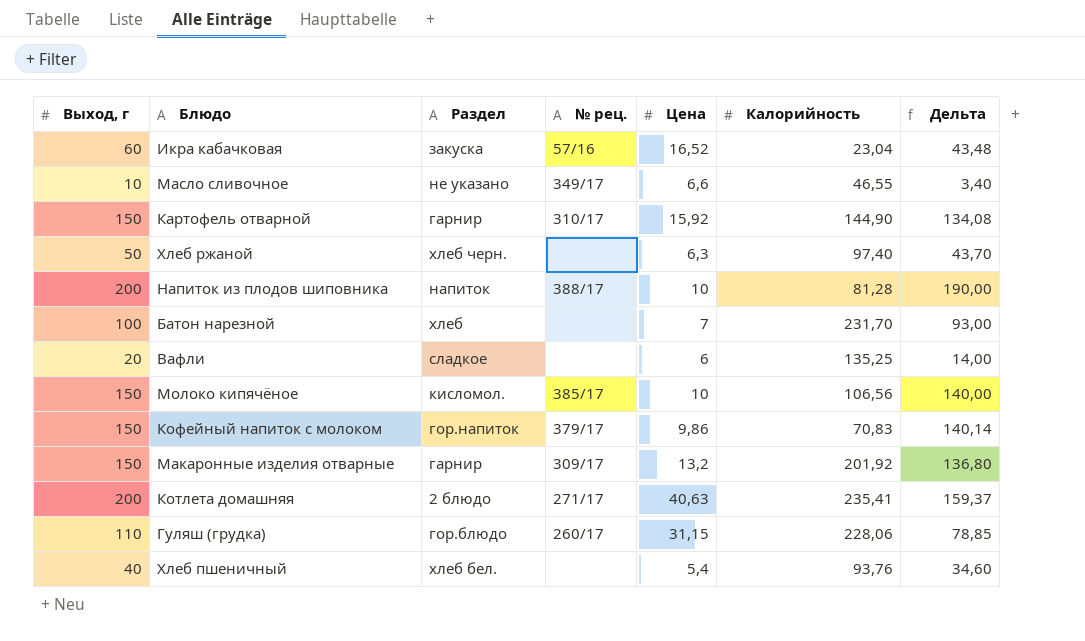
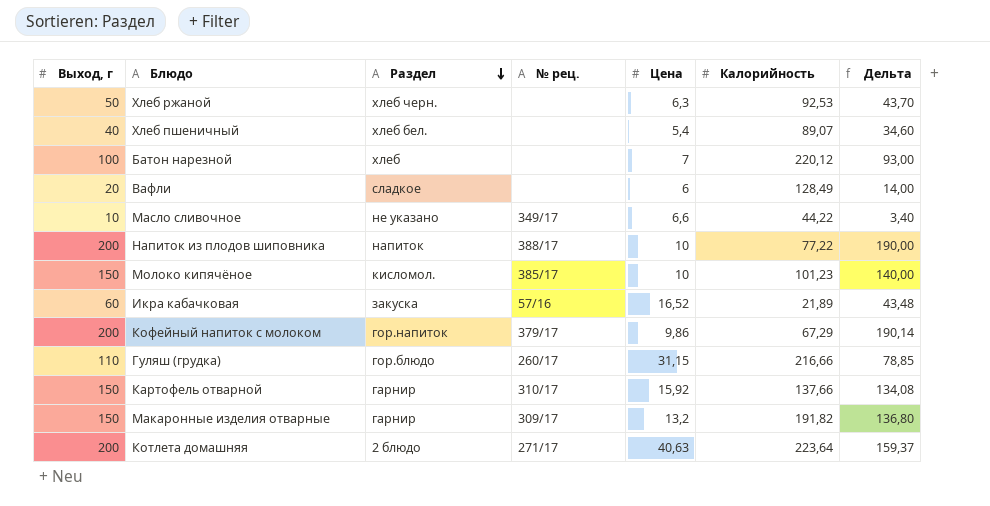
row order: none -> Раздел descending
Хлеб ржаной | Калорийность: 97,40 -> 92,53
Хлеб пшеничный | Калорийность: 93,76 -> 89,07
Батон нарезной | Калорийность: 231,70 -> 220,12
Вафли | Калорийность: 135,25 -> 128,49
Масло сливочное | Калорийность: 46,55 -> 44,22
Напиток из плодов шиповника | Калорийность: 81,28 -> 77,22
Молоко кипячёное | Калорийность: 106,56 -> 101,23
Икра кабачковая | Калорийность: 23,04 -> 21,89
Кофейный напиток с молоком | Выход, г: 150 -> 200
Кофейный напиток с молоком | Калорийность: 70,83 -> 67,29
Кофейный напиток с молоком | Дельта: 140,14 -> 190,14
Гуляш (грудка) | Калорийность: 228,06 -> 216,66
Картофель отварной | Калорийность: 144,90 -> 137,66
Макаронные изделия отварные | Калорийность: 201,92 -> 191,82
Котлета домашняя | Калорийность: 235,41 -> 223,64

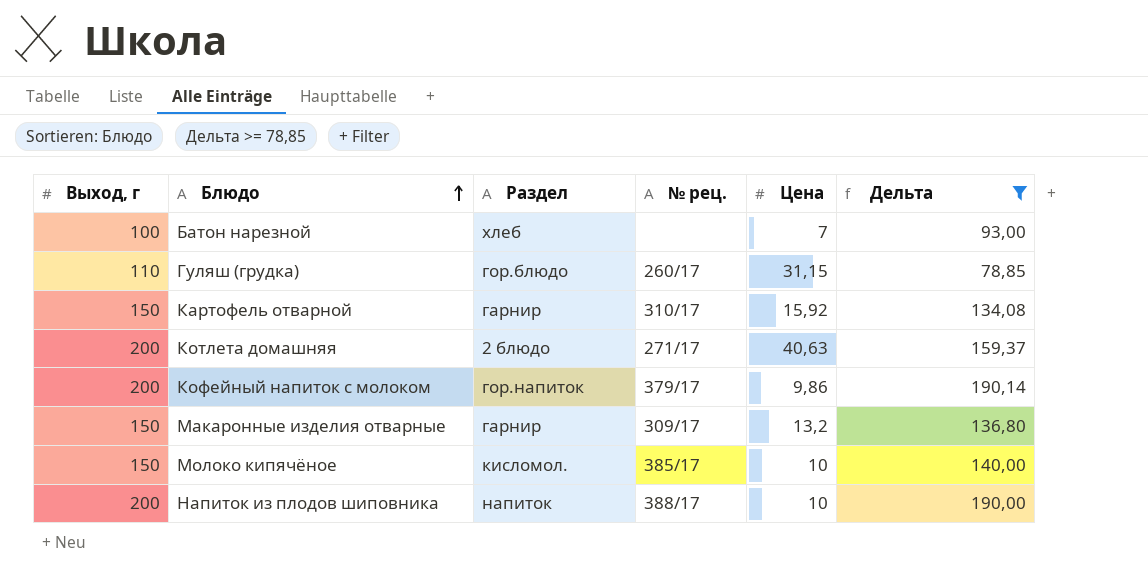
filter: none -> Дельта >= 78,85
row order: Раздел descending -> Блюдо ascending
column Калорийность | position: 6 -> none

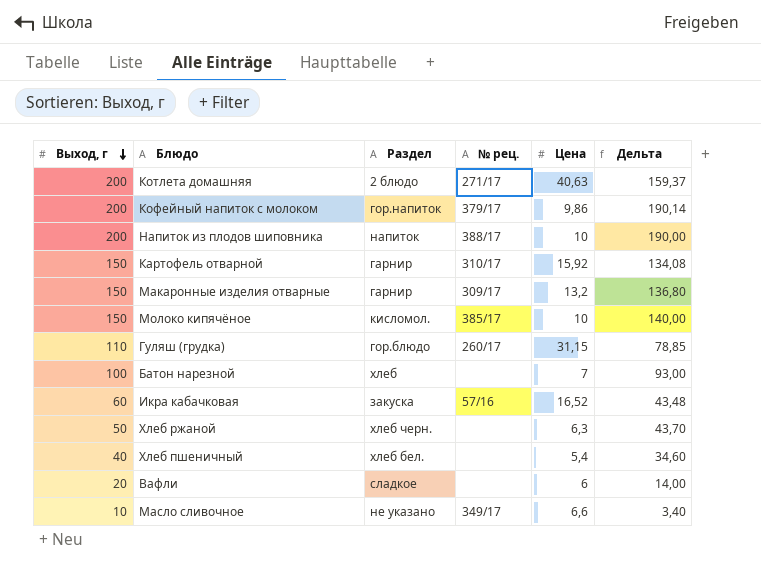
filter: Дельта >= 78,85 -> none
row order: Блюдо ascending -> Выход, г descending

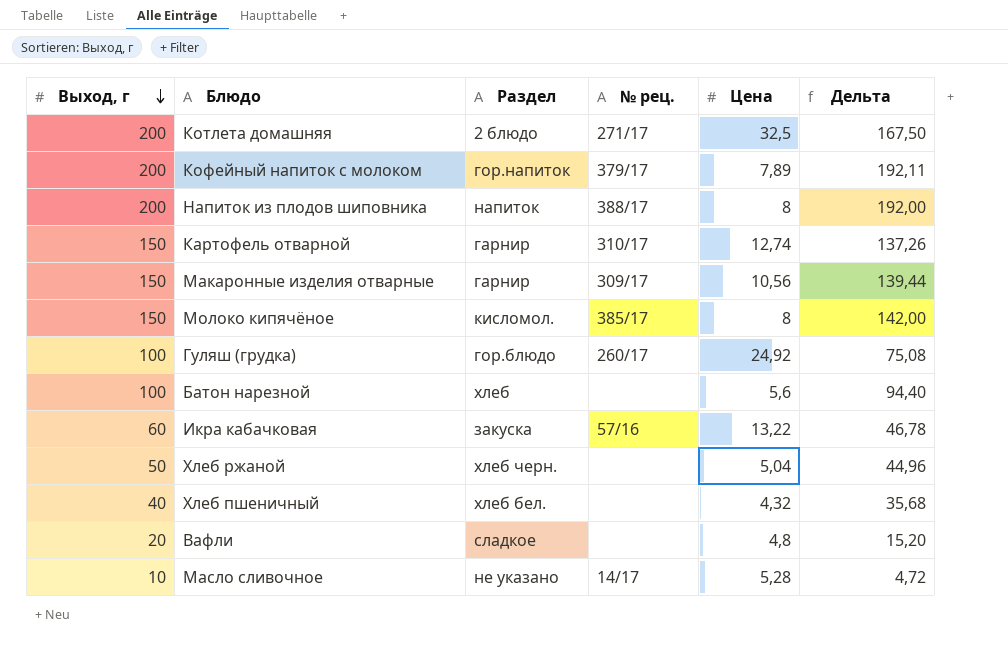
Котлета домашняя | Цена: 40,63 -> 32,5
Котлета домашняя | Дельта: 159,37 -> 167,50
Кофейный напиток с молоком | Цена: 9,86 -> 7,89
Кофейный напиток с молоком | Дельта: 190,14 -> 192,11
Напиток из плодов шиповника | Цена: 10 -> 8
Напиток из плодов шиповника | Дельта: 190,00 -> 192,00
Картофель отварной | Цена: 15,92 -> 12,74
Картофель отварной | Дельта: 134,08 -> 137,26
Макаронные изделия отварные | Цена: 13,2 -> 10,56
Макаронные изделия отварные | Дельта: 136,80 -> 139,44
Молоко кипячёное | Цена: 10 -> 8
Молоко кипячёное | Дельта: 140,00 -> 142,00
Гуляш (грудка) | Выход, г: 110 -> 100
Гуляш (грудка) | Цена: 31,15 -> 24,92
Гуляш (грудка) | Дельта: 78,85 -> 75,08
Батон нарезной | Цена: 7 -> 5,6
Батон нарезной | Дельта: 93,00 -> 94,40
Икра кабачковая | Цена: 16,52 -> 13,22
Икра кабачковая | Дельта: 43,48 -> 46,78
Хлеб ржаной | Цена: 6,3 -> 5,04
Хлеб ржаной | Дельта: 43,70 -> 44,96
Хлеб пшеничный | Цена: 5,4 -> 4,32
Хлеб пшеничный | Дельта: 34,60 -> 35,68
Вафли | Цена: 6 -> 4,8
Вафли | Дельта: 14,00 -> 15,20
Масло сливочное | № рец.: 349/17 -> 14/17
Масло сливочное | Цена: 6,6 -> 5,28
Масло сливочное | Дельта: 3,40 -> 4,72

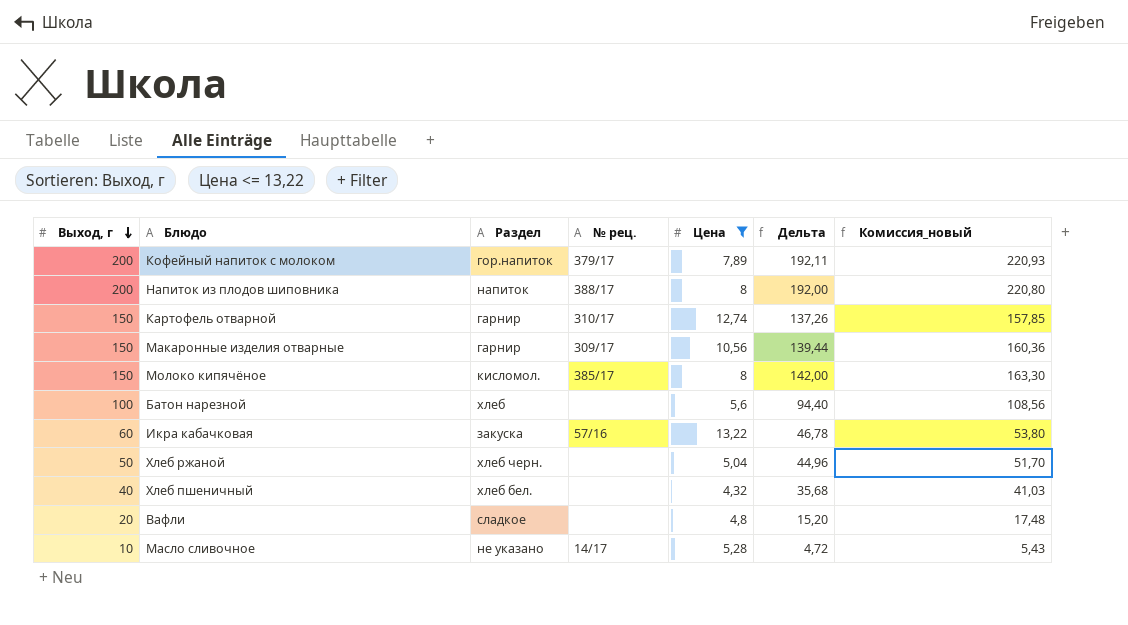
filter: none -> Цена <= 13,22
column Комиссия_новый | formula: none -> [Дельта] * 1,15

